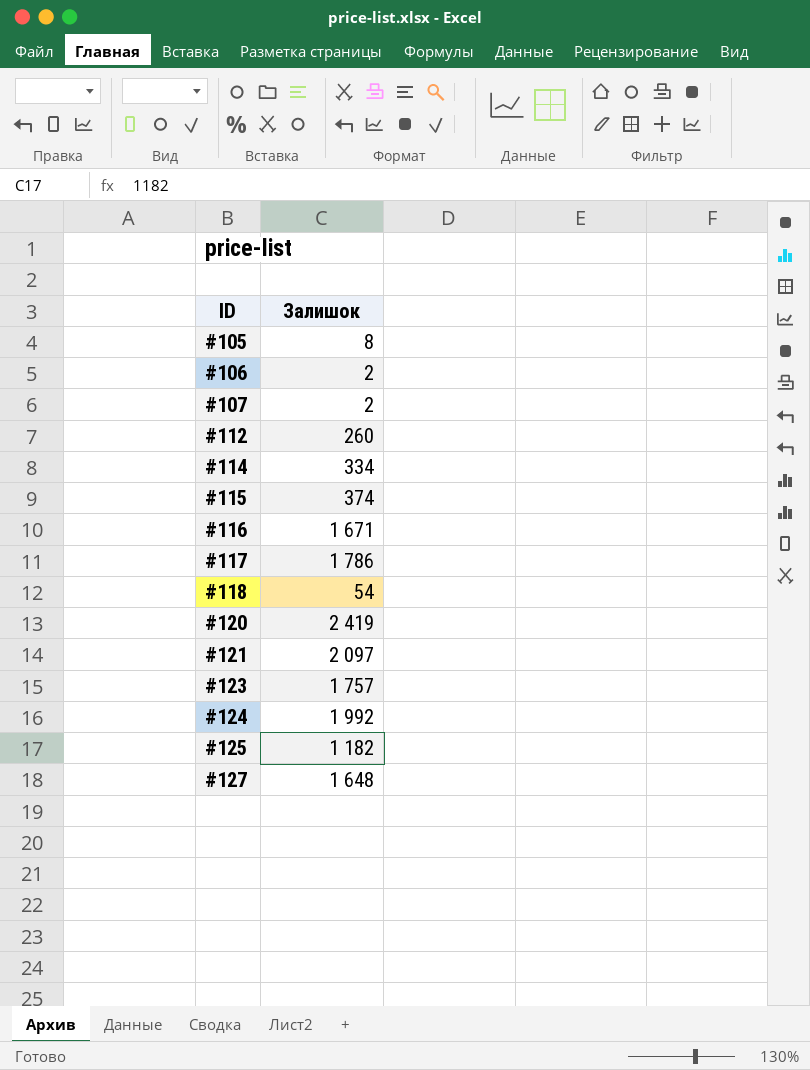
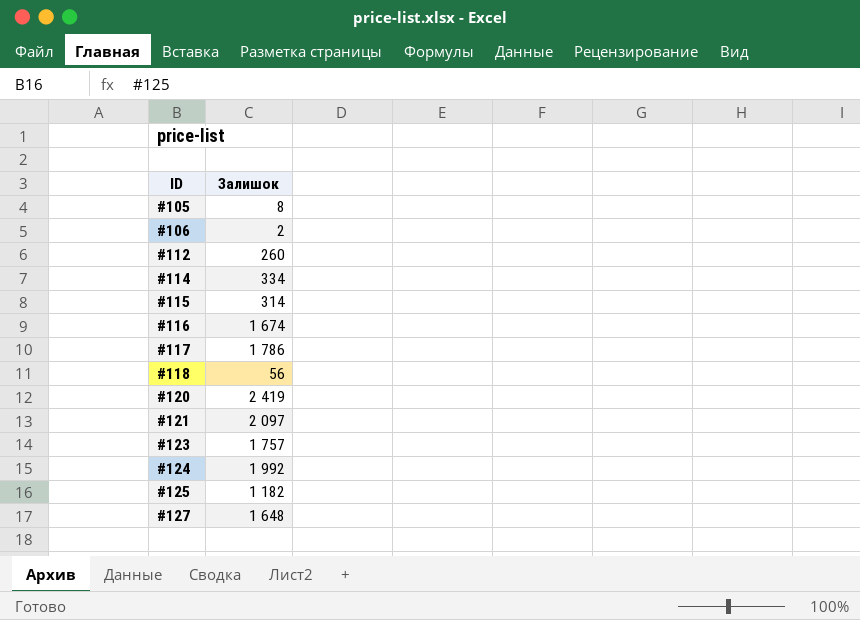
row #107: 2 -> none
#115 | Залишок: 374 -> 314
#116 | Залишок: 1 671 -> 1 674
#118 | Залишок: 54 -> 56

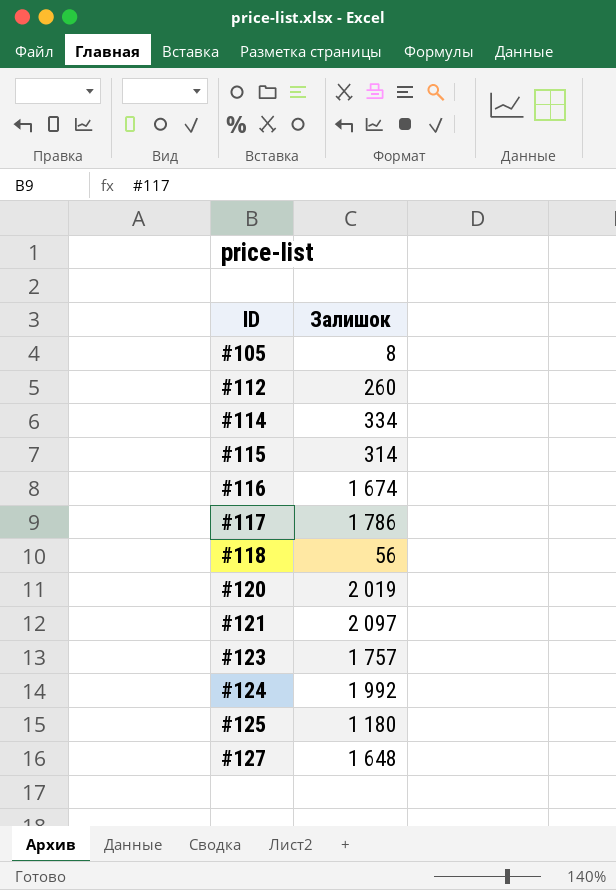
row #106: 2 -> none
#120 | Залишок: 2 419 -> 2 019
#125 | Залишок: 1 182 -> 1 180

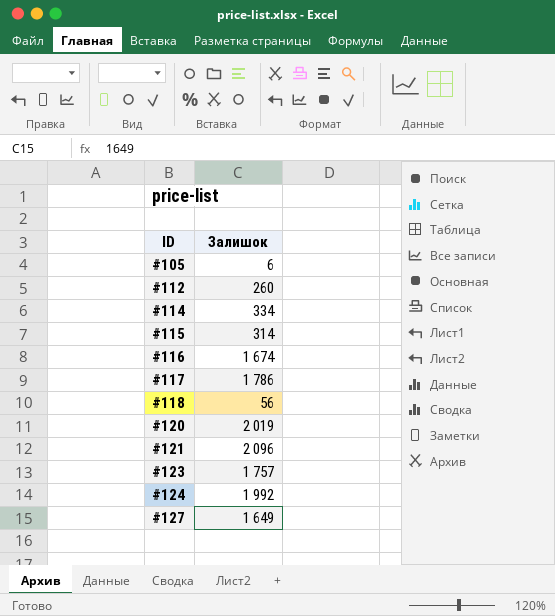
row #125: 1 180 -> none
#105 | Залишок: 8 -> 6
#121 | Залишок: 2 097 -> 2 096
#127 | Залишок: 1 648 -> 1 649

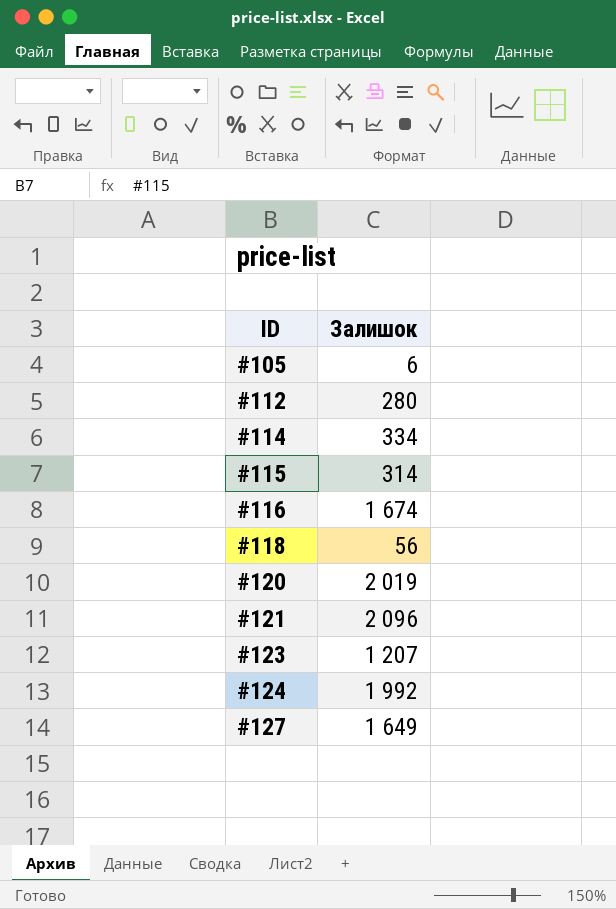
row #117: 1 786 -> none
#112 | Залишок: 260 -> 280
#123 | Залишок: 1 757 -> 1 207

